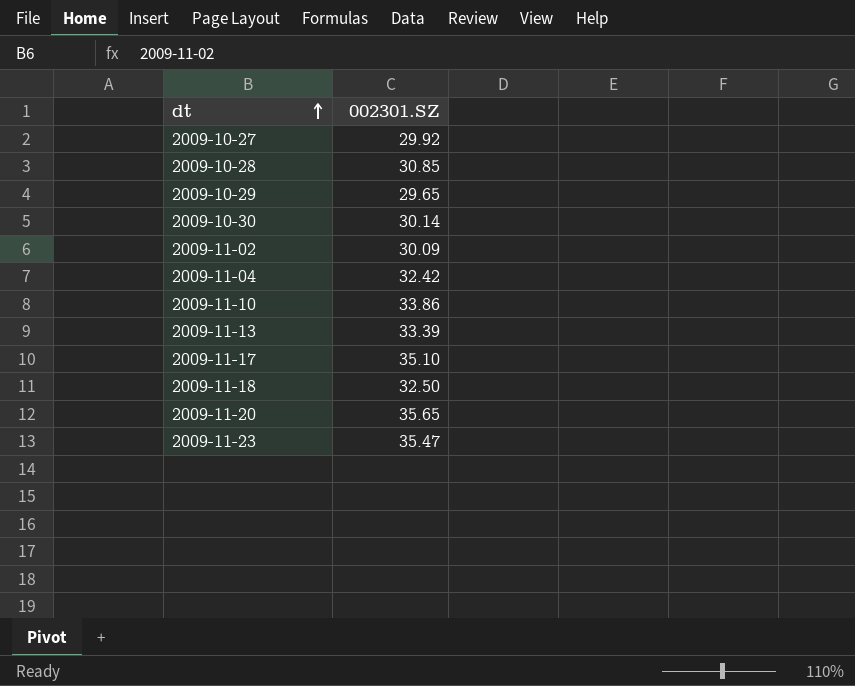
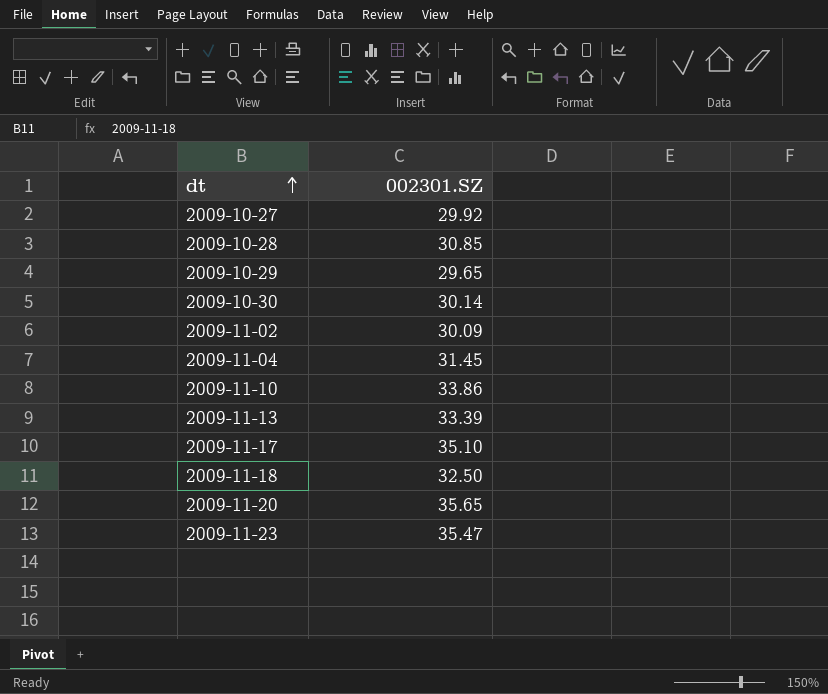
2009-11-04 | 002301.SZ: 32.42 -> 31.45

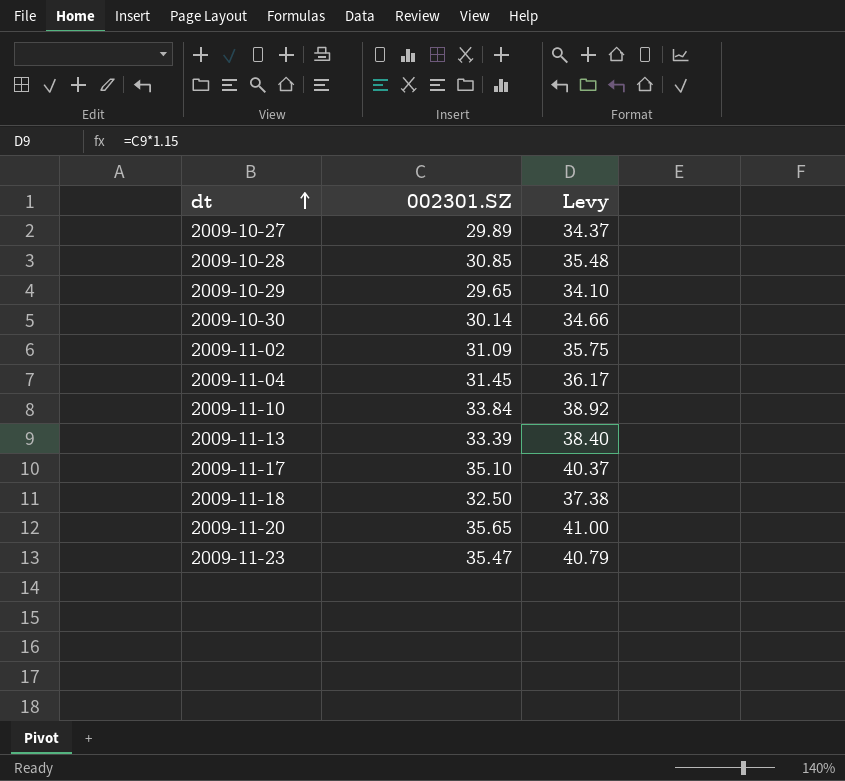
column Levy | formula: none -> [002301.SZ] * 1.15
2009-10-27 | 002301.SZ: 29.92 -> 29.89
2009-11-02 | 002301.SZ: 30.09 -> 31.09
2009-11-10 | 002301.SZ: 33.86 -> 33.84

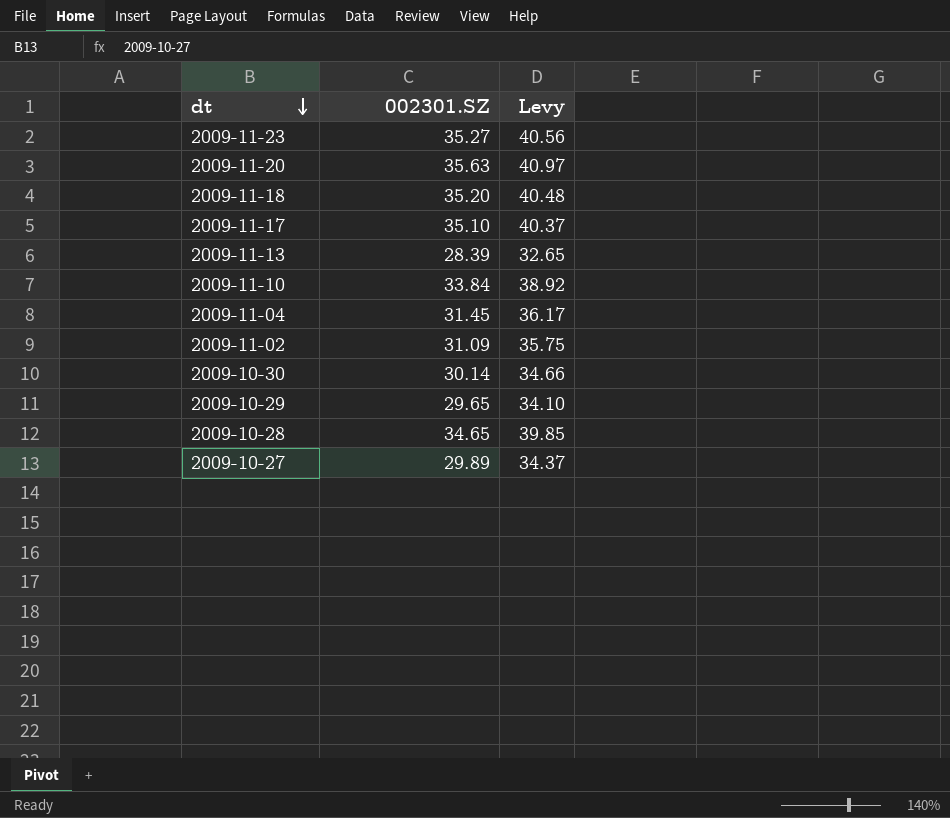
row order: dt ascending -> dt descending
2009-11-23 | 002301.SZ: 35.47 -> 35.27
2009-11-23 | Levy: 40.79 -> 40.56
2009-11-20 | 002301.SZ: 35.65 -> 35.63
2009-11-20 | Levy: 41.00 -> 40.97
2009-11-18 | 002301.SZ: 32.50 -> 35.20
2009-11-18 | Levy: 37.38 -> 40.48
2009-11-13 | 002301.SZ: 33.39 -> 28.39
2009-11-13 | Levy: 38.40 -> 32.65
2009-10-28 | 002301.SZ: 30.85 -> 34.65
2009-10-28 | Levy: 35.48 -> 39.85

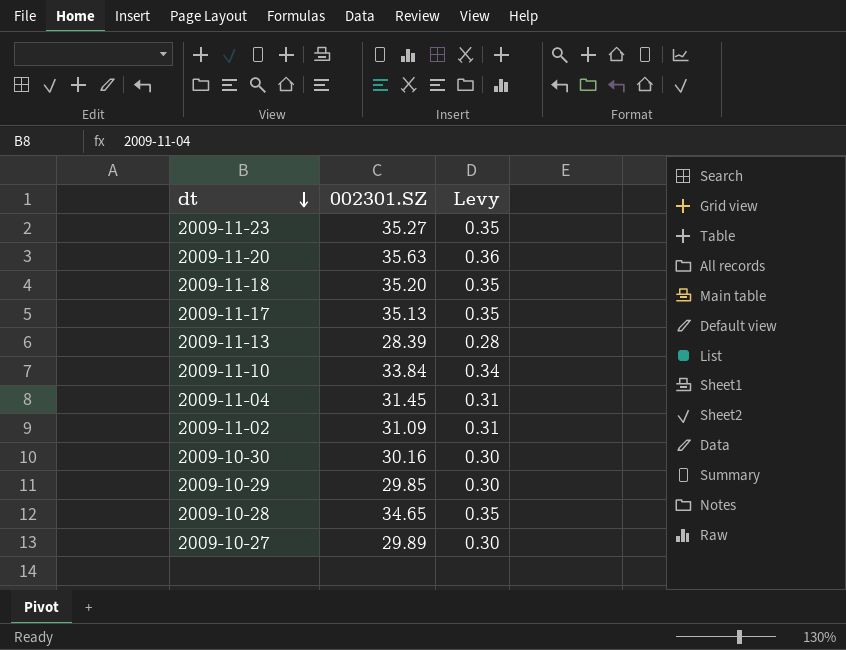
column Levy | formula: [002301.SZ] * 1.15 -> [002301.SZ] * 0.01
2009-11-17 | 002301.SZ: 35.10 -> 35.13
2009-10-30 | 002301.SZ: 30.14 -> 30.16
2009-10-29 | 002301.SZ: 29.65 -> 29.85

